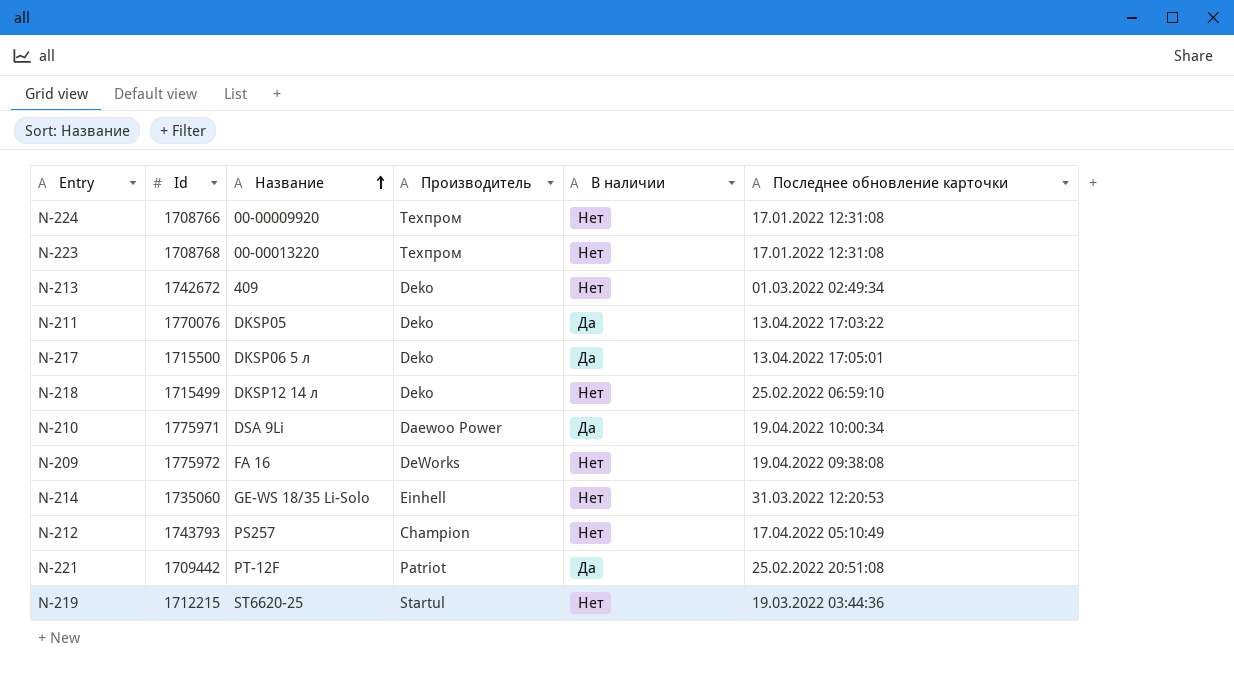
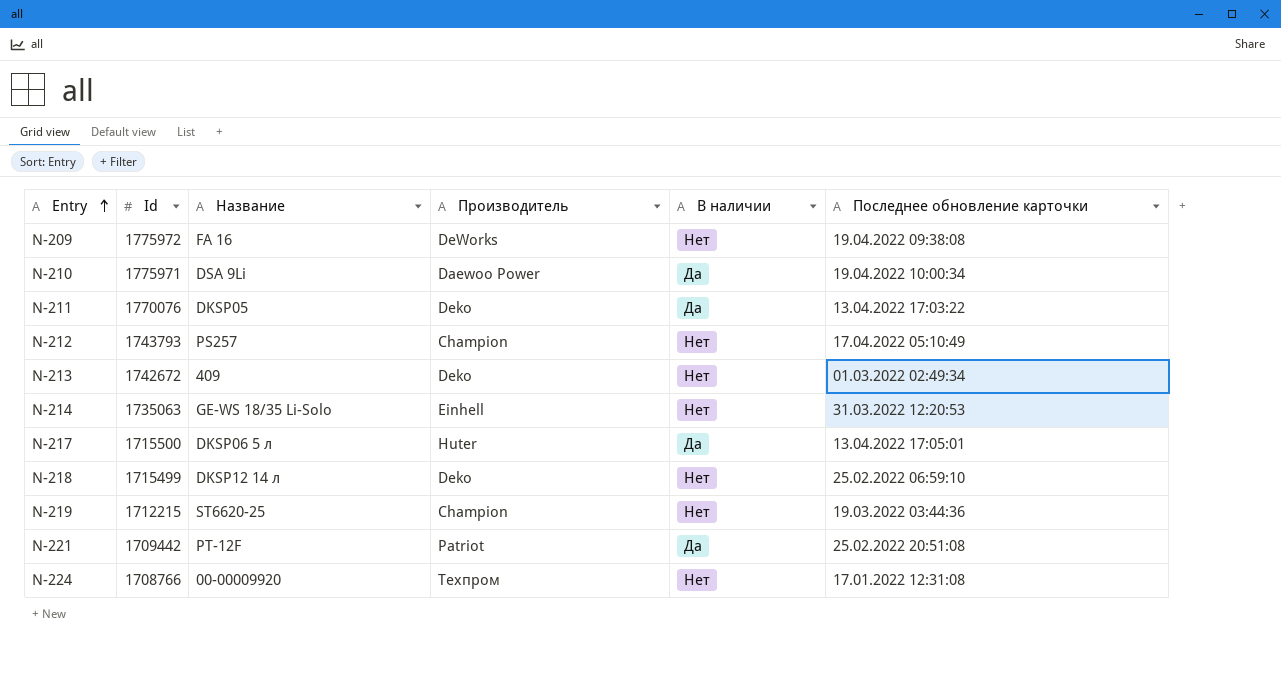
row order: Название ascending -> Entry ascending
row N-223: 1708768 | 00-00013220 | Техпром | Нет | 17.01.2022 12:31:08 -> none
N-214 | Id: 1735060 -> 1735063
N-217 | Производитель: Deko -> Huter
N-219 | Производитель: Startul -> Champion

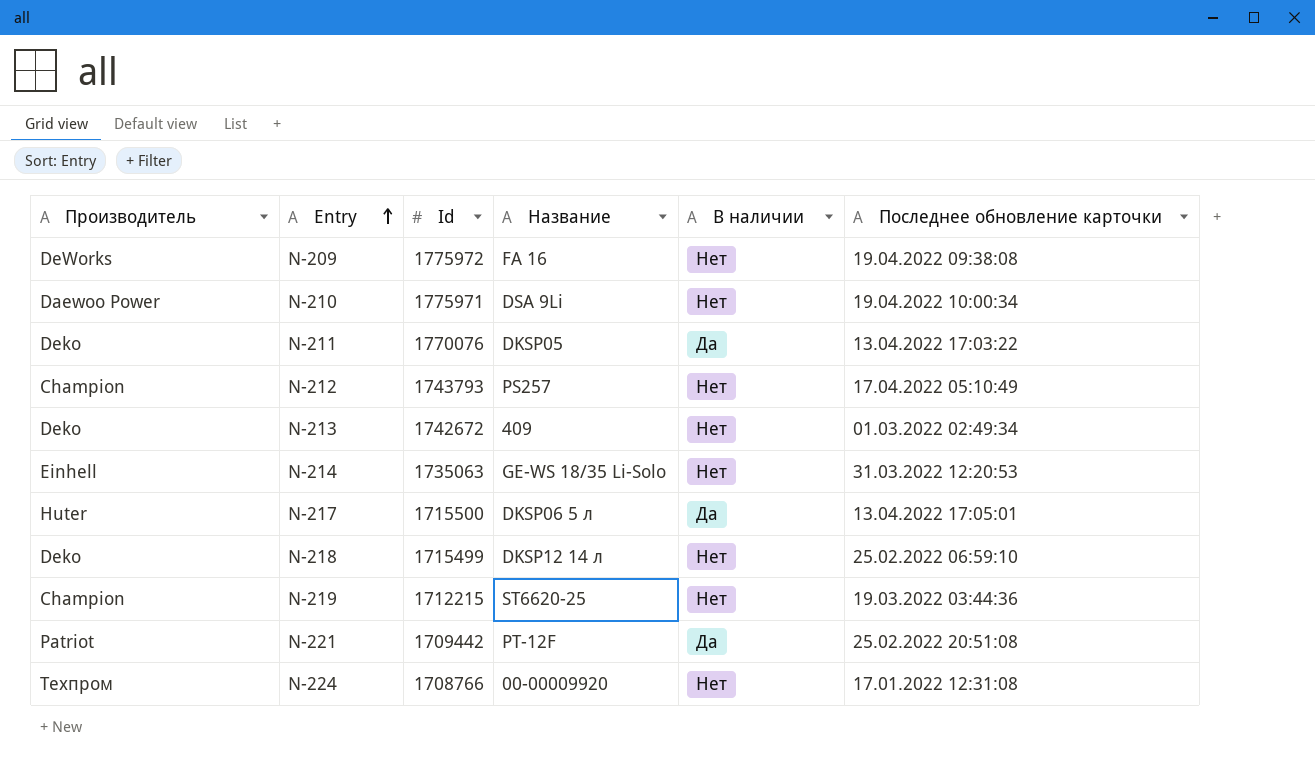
column Производитель | position: 4 -> 1
N-210 | В наличии: Да -> Нет

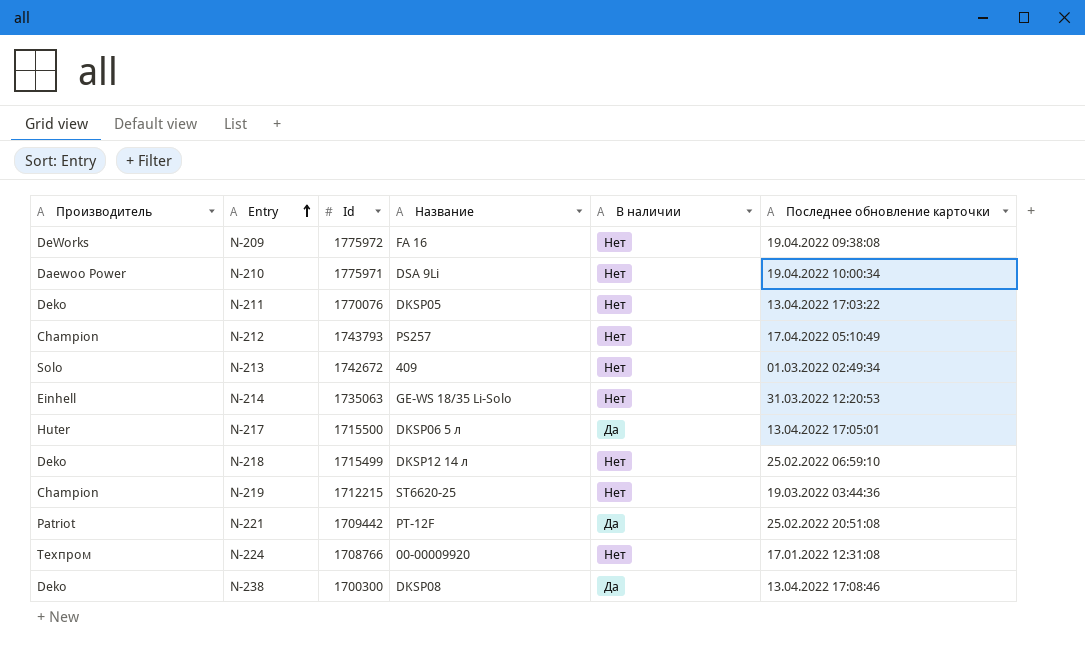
N-211 | В наличии: Да -> Нет
N-213 | Производитель: Deko -> Solo
row N-238: none -> Deko | 1700300 | DKSP08 | Да | 13.04.2022 17:08:46

